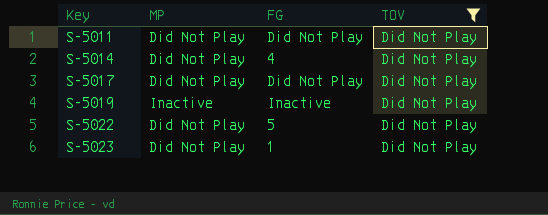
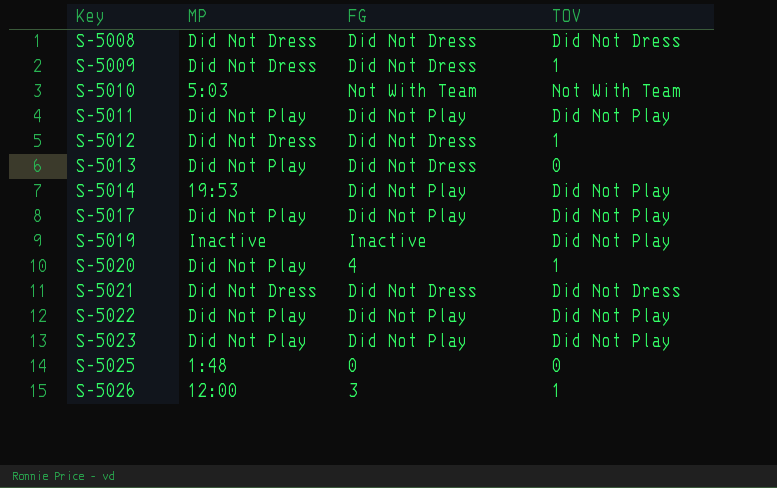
filter: TOV = Did Not Play -> none
S-5014 | MP: Did Not Play -> 19:53
S-5014 | FG: 4 -> Did Not Play
S-5022 | FG: 5 -> Did Not Play
S-5023 | FG: 1 -> Did Not Play

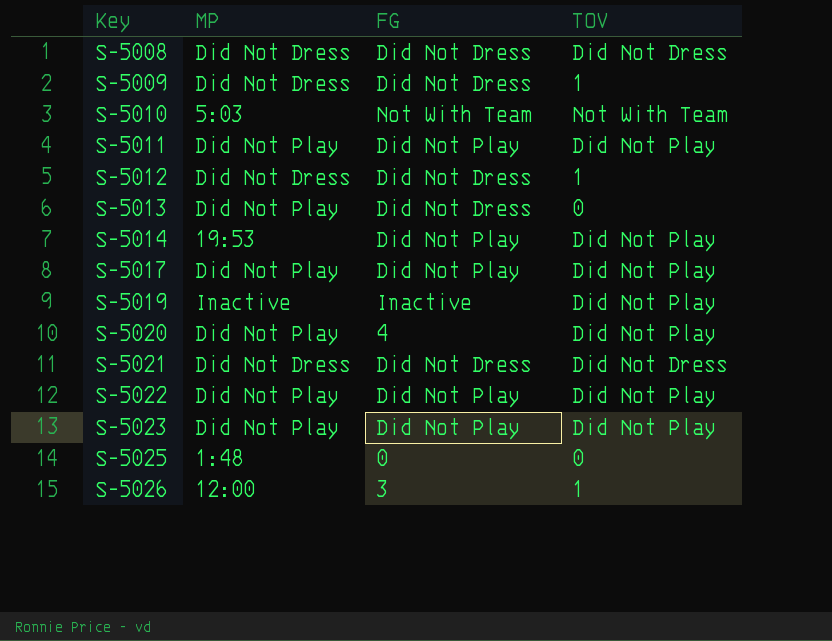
S-5020 | TOV: 1 -> Did Not Play

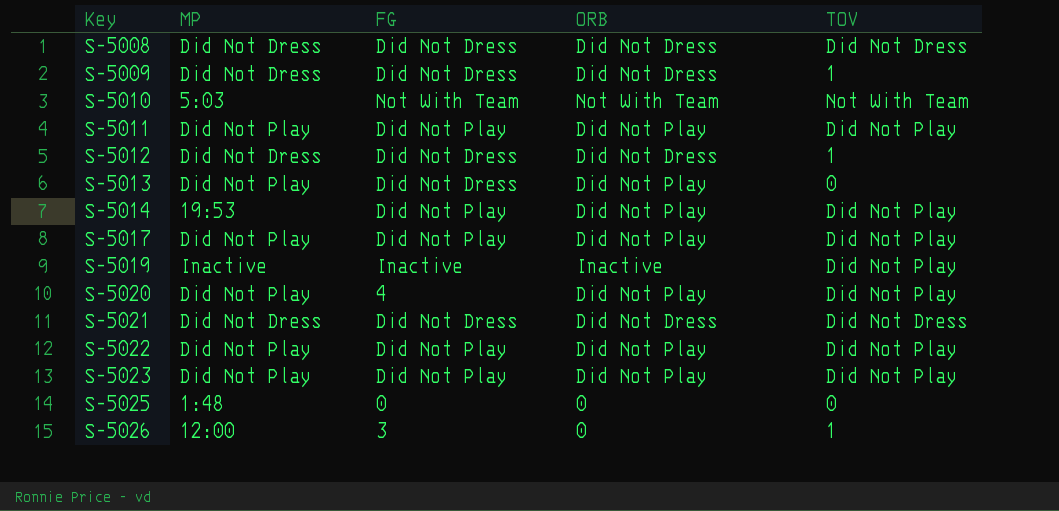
column ORB | position: none -> 4

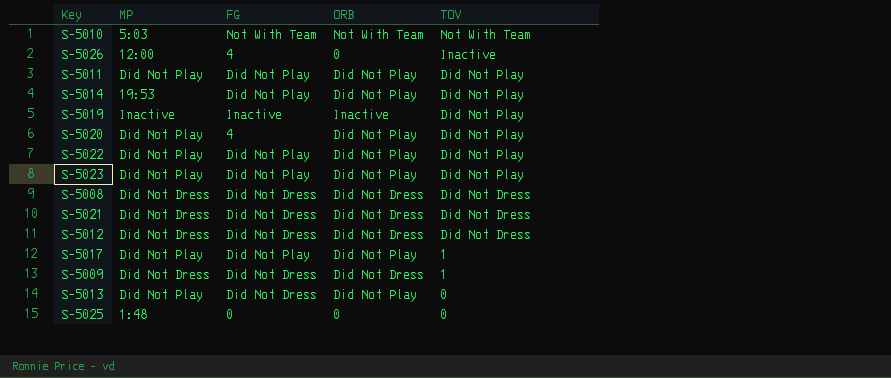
row order: Key ascending -> TOV descending
S-5026 | FG: 3 -> 4
S-5026 | TOV: 1 -> Inactive
S-5012 | TOV: 1 -> Did Not Dress
S-5017 | TOV: Did Not Play -> 1

